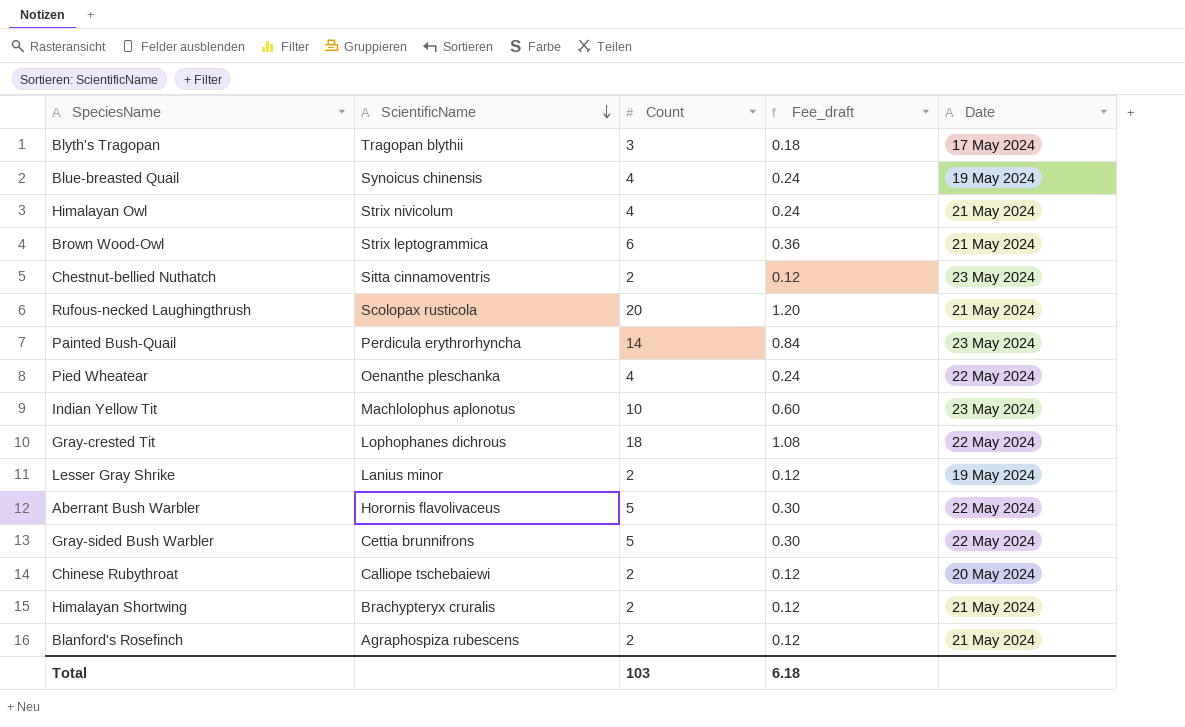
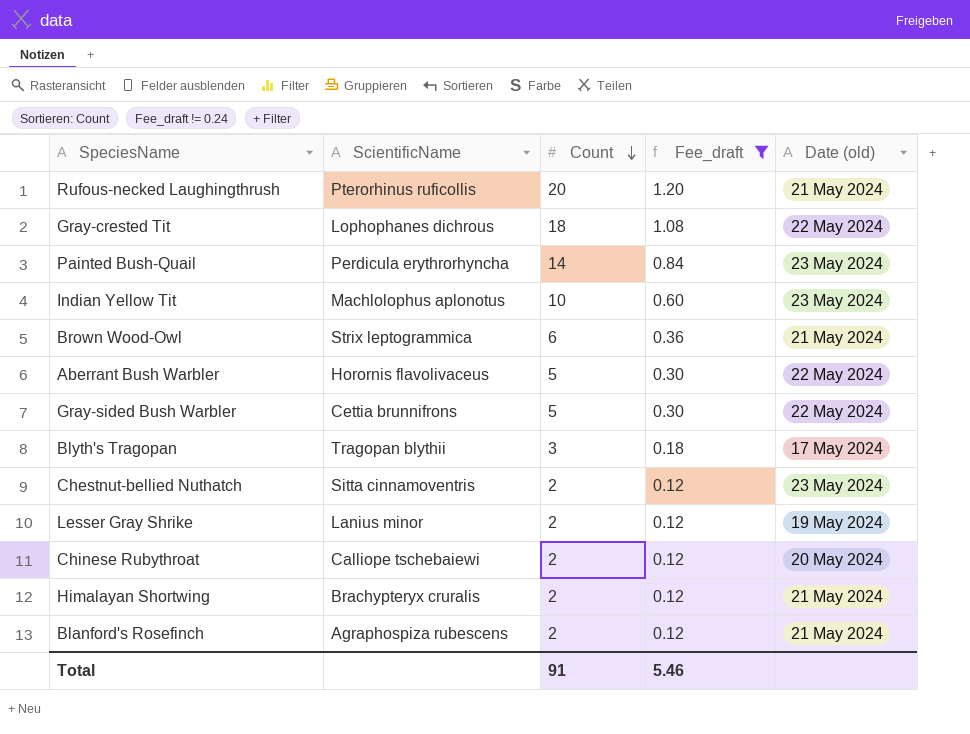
filter: none -> Fee_draft != 0.24
row order: ScientificName descending -> Count descending
column name: Date -> Date (old)
Rufous-necked Laughingthrush | ScientificName: Scolopax rusticola -> Pterorhinus ruficollis
Total | Count: 103 -> 91
Total | Fee_draft: 6.18 -> 5.46

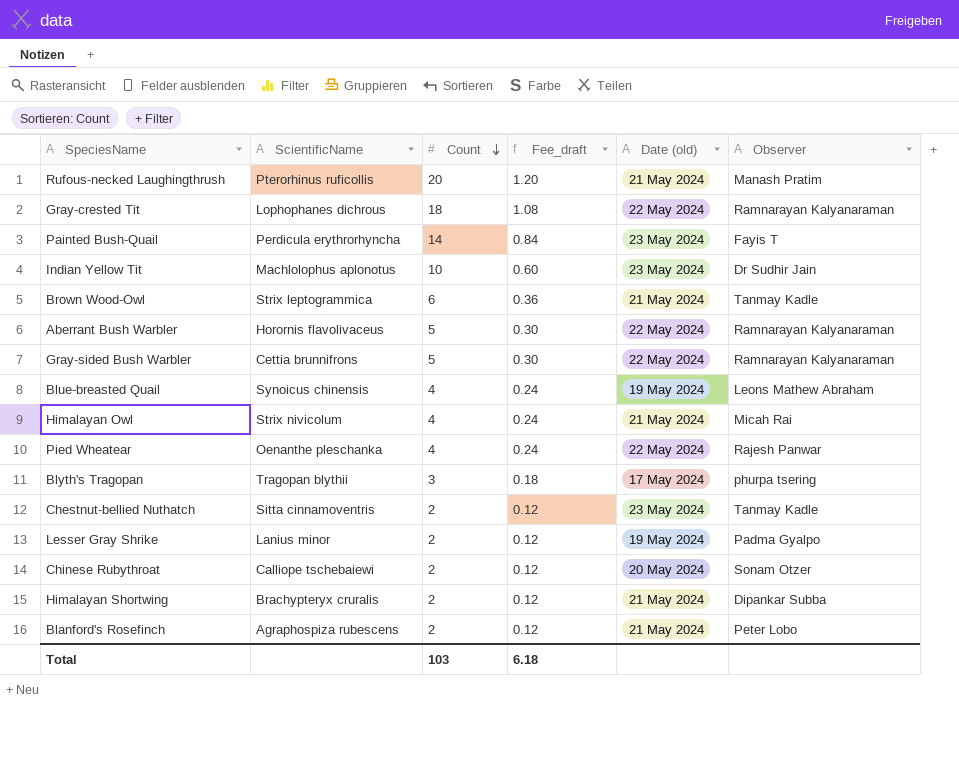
filter: Fee_draft != 0.24 -> none
column Observer | position: none -> 6
Total | Count: 91 -> 103
Total | Fee_draft: 5.46 -> 6.18

